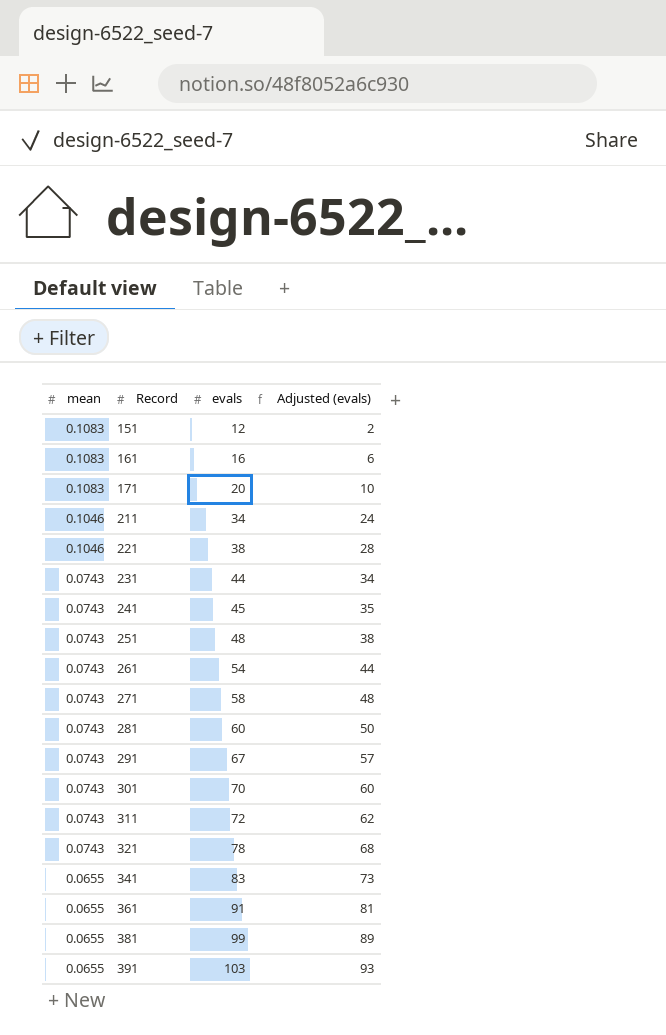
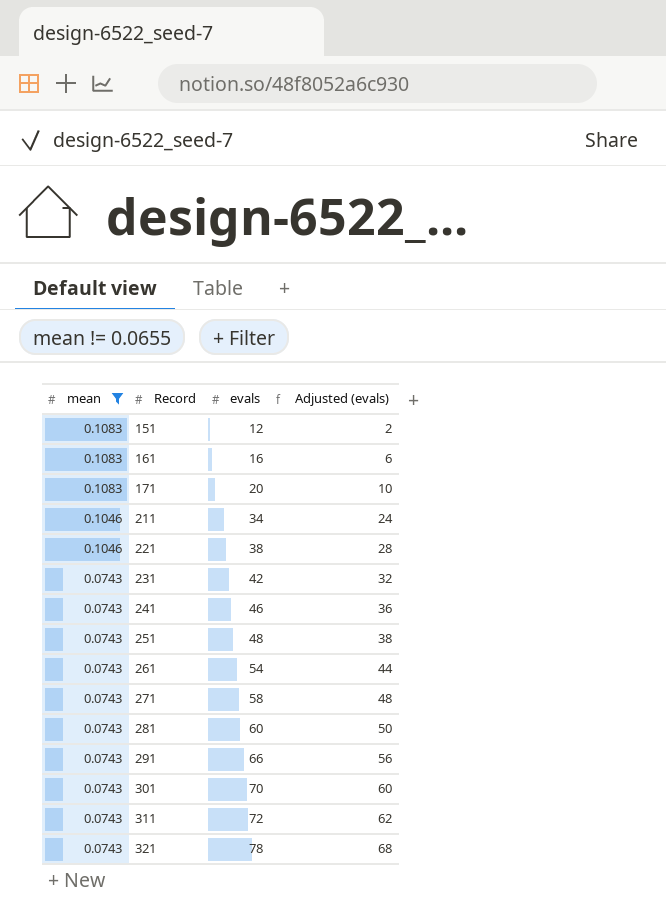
filter: none -> mean != 0.0655
231 | evals: 44 -> 42
231 | Adjusted (evals): 34 -> 32
241 | evals: 45 -> 46
241 | Adjusted (evals): 35 -> 36
291 | evals: 67 -> 66
291 | Adjusted (evals): 57 -> 56

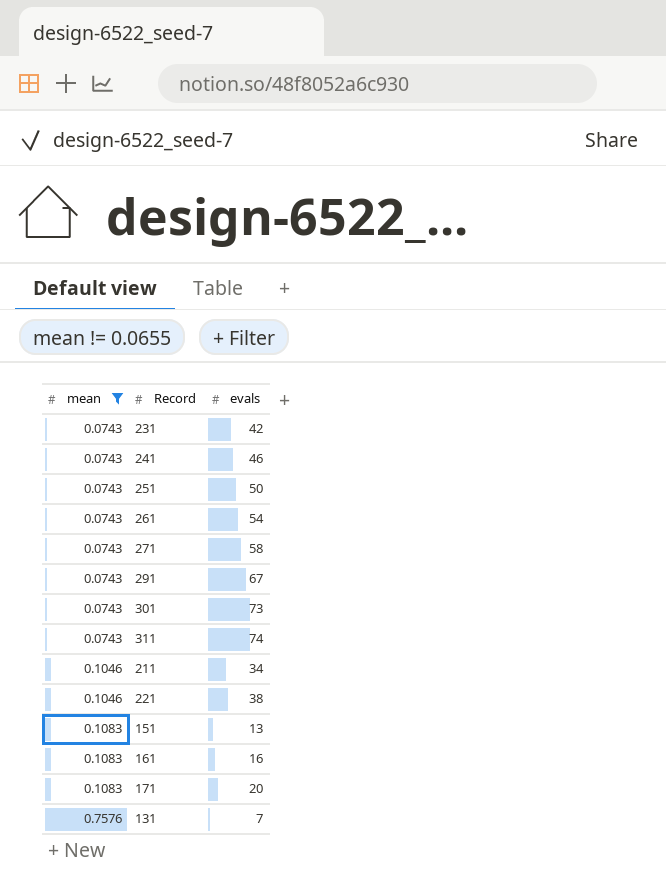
row order: mean descending -> mean ascending
column Adjusted (evals) | formula: [evals] - 10 -> none
row 281: 0.0743 | 60 | 50 -> none
row 321: 0.0743 | 78 | 68 -> none
251 | evals: 48 -> 50
291 | evals: 66 -> 67
301 | evals: 70 -> 73
311 | evals: 72 -> 74
151 | evals: 12 -> 13
row 131: none -> 0.7576 | 7

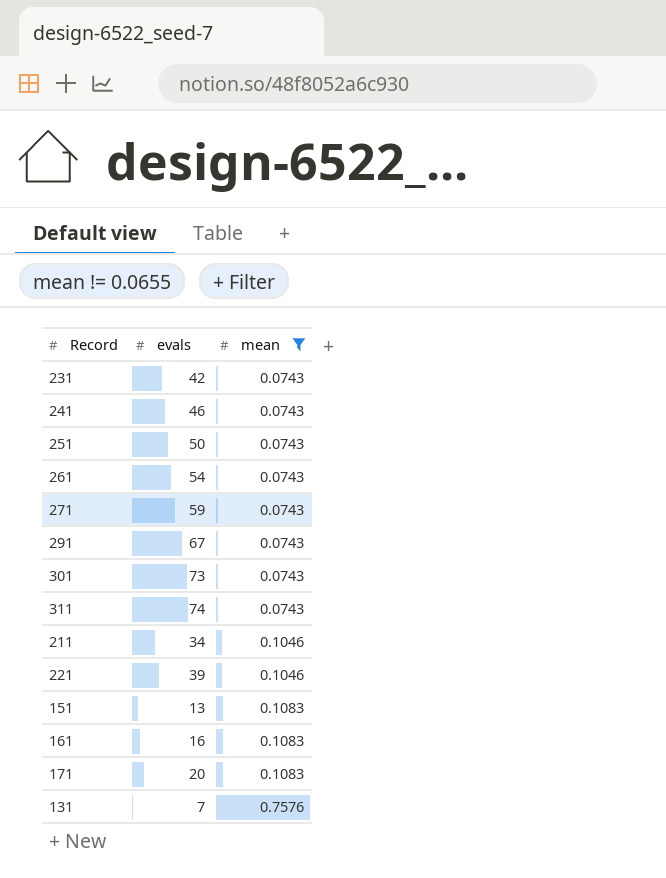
column mean | position: 1 -> 3
271 | evals: 58 -> 59
221 | evals: 38 -> 39

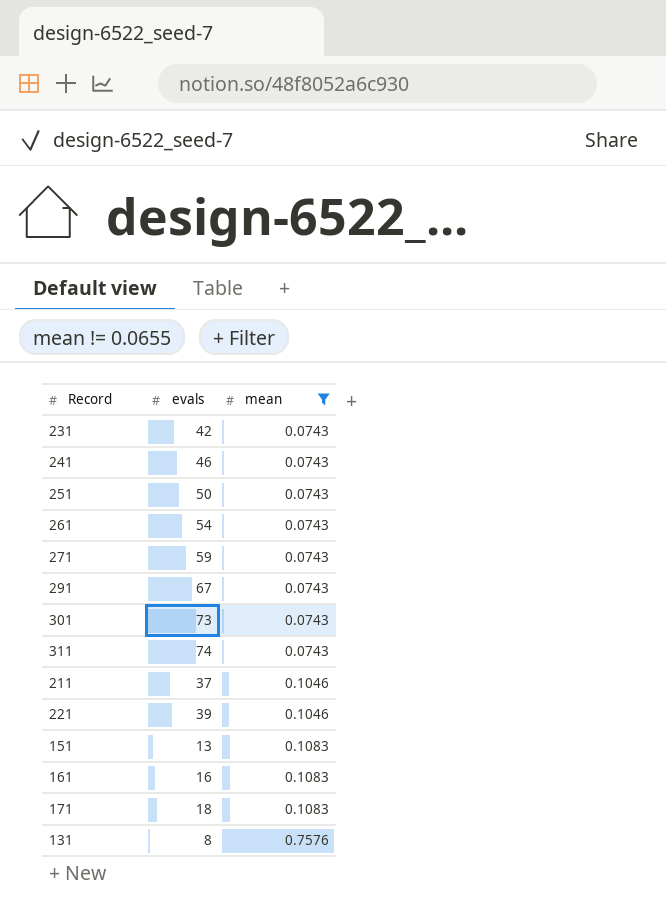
211 | evals: 34 -> 37
171 | evals: 20 -> 18
131 | evals: 7 -> 8

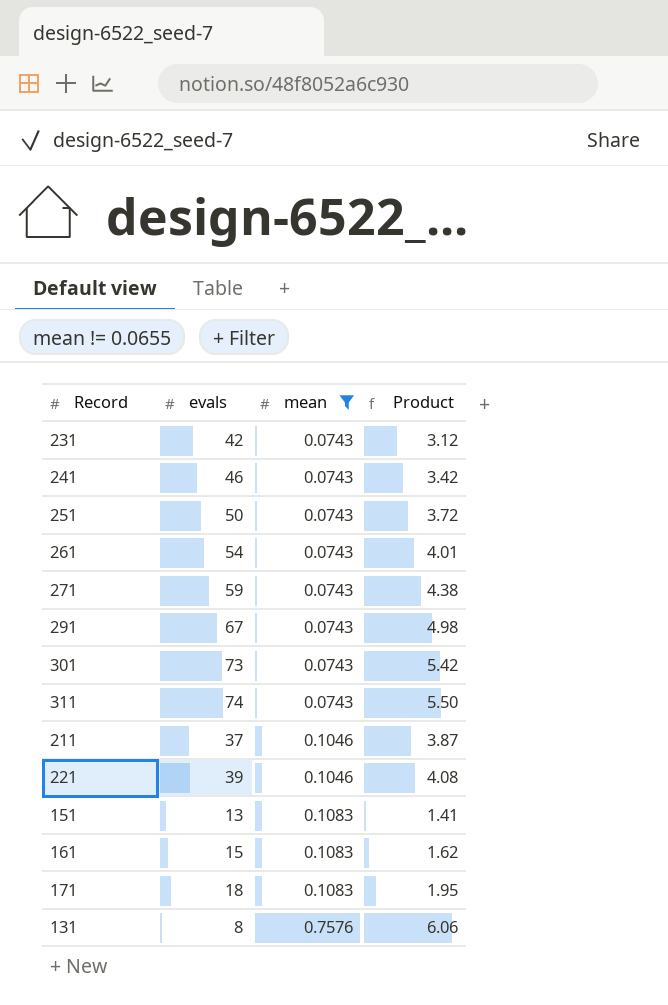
column Product | formula: none -> [evals] * [mean]
161 | evals: 16 -> 15

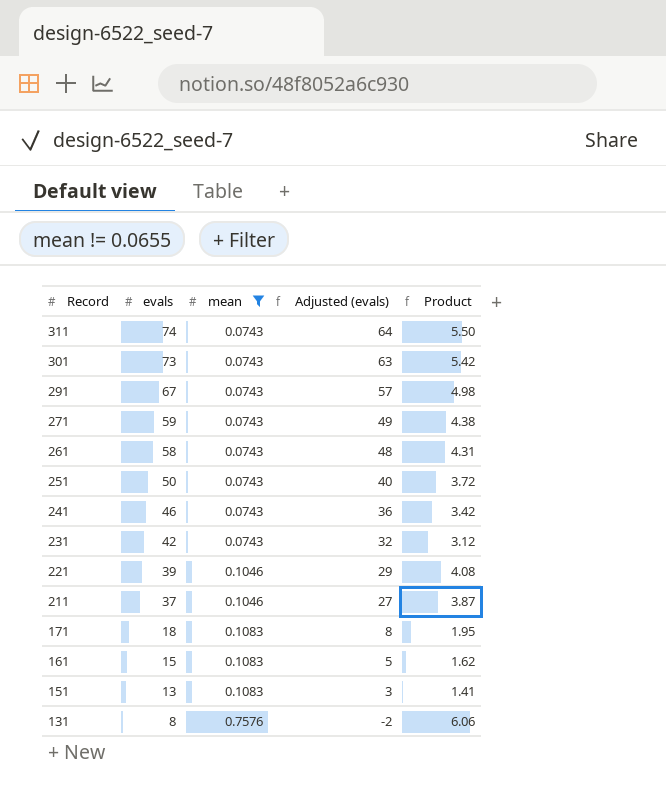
row order: mean ascending -> Record descending
column Adjusted (evals) | formula: none -> [evals] - 10
261 | evals: 54 -> 58
261 | Product: 4.01 -> 4.31

